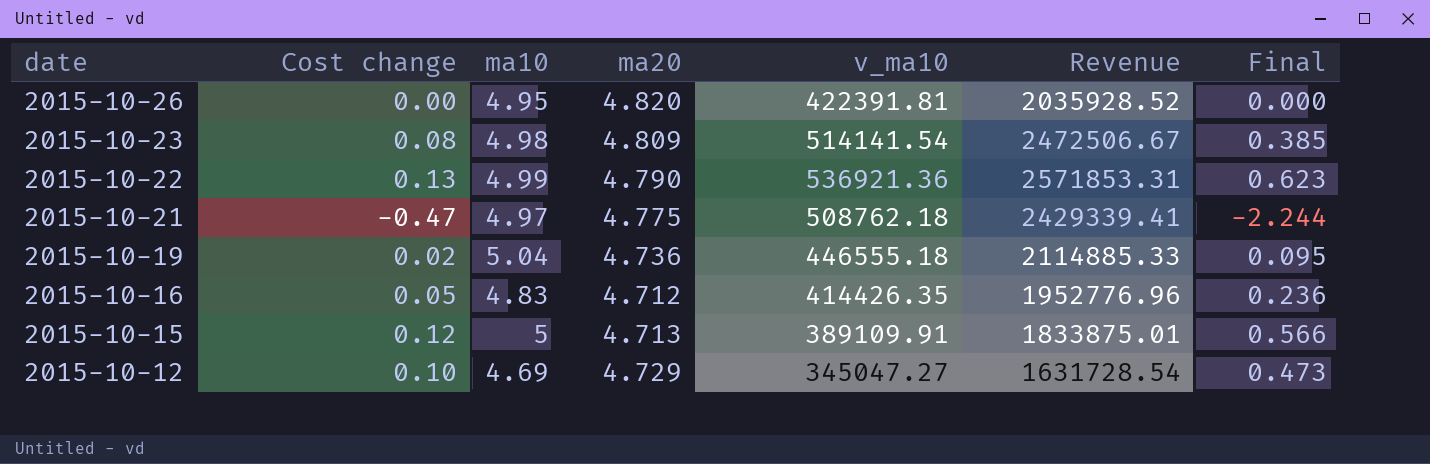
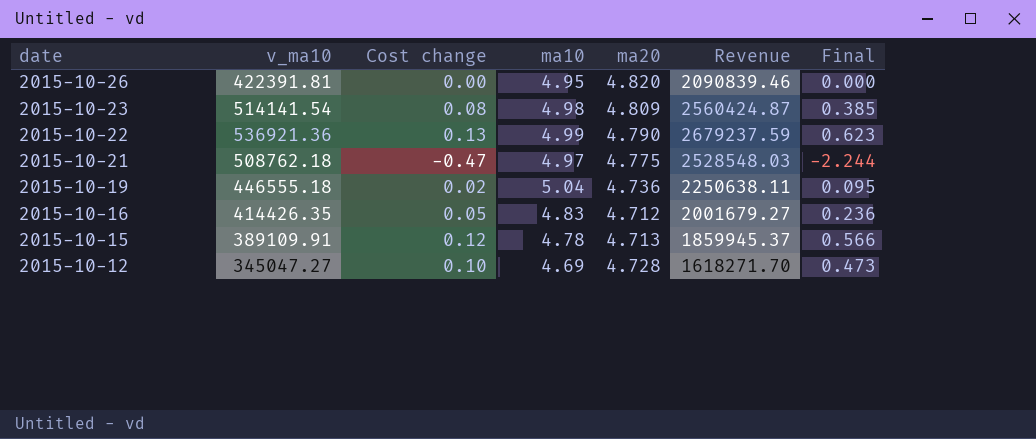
column v_ma10 | position: 5 -> 2
column Revenue | formula: [ma20] * [v_ma10] -> [v_ma10] * [ma10]
2015-10-15 | ma10: 5 -> 4.78
2015-10-12 | ma20: 4.729 -> 4.728

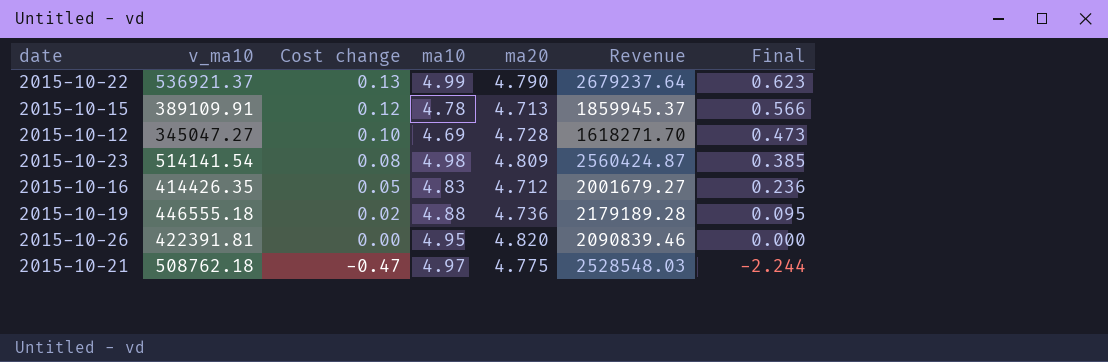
row order: date descending -> Cost change descending
2015-10-22 | v_ma10: 536921.36 -> 536921.37
2015-10-22 | Revenue: 2679237.59 -> 2679237.64
2015-10-19 | ma10: 5.04 -> 4.88
2015-10-19 | Revenue: 2250638.11 -> 2179189.28

